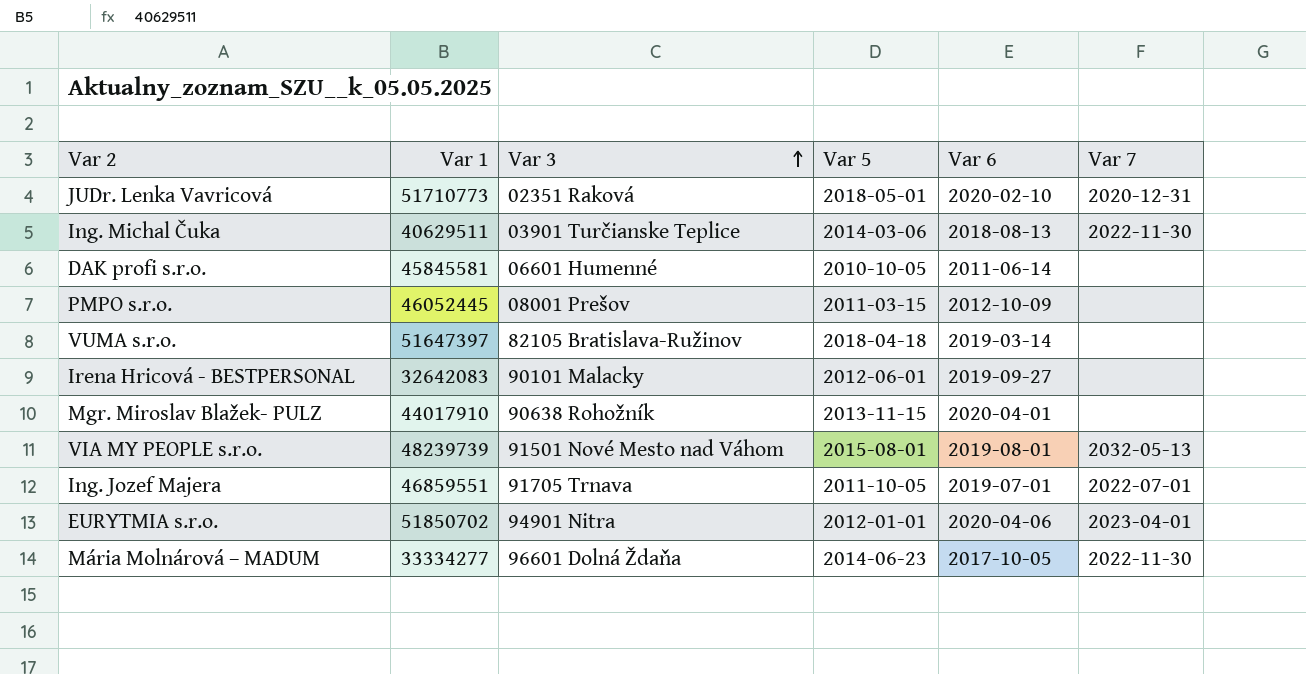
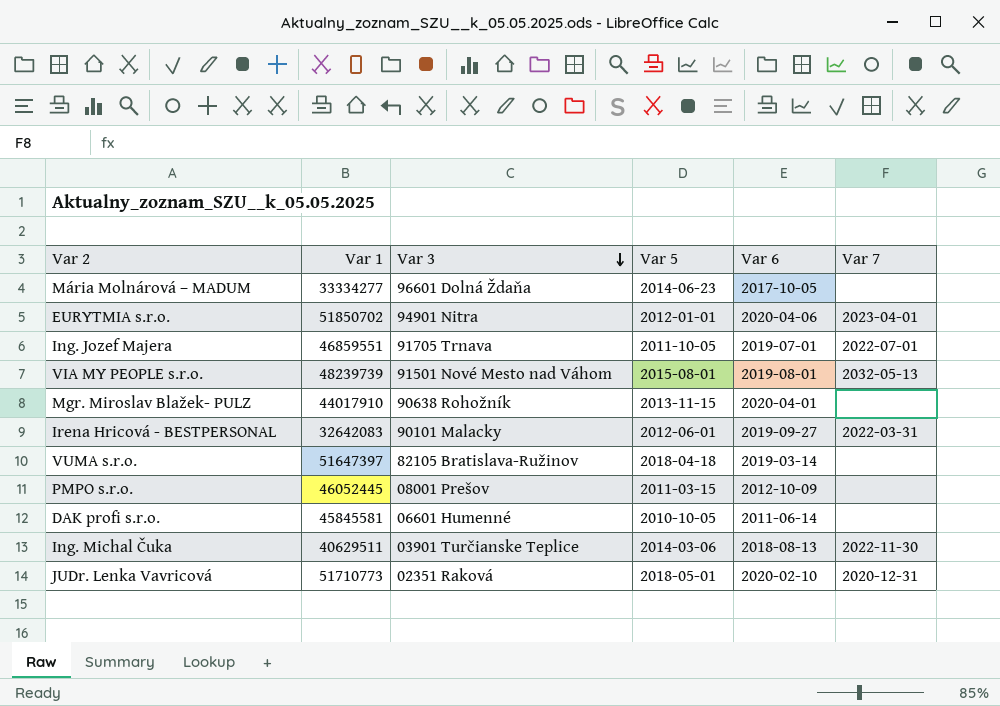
row order: Var 3 ascending -> Var 3 descending
Mária Molnárová – MADUM | Var 7: 2022-11-30 -> none
Irena Hricová - BESTPERSONAL | Var 7: none -> 2022-03-31

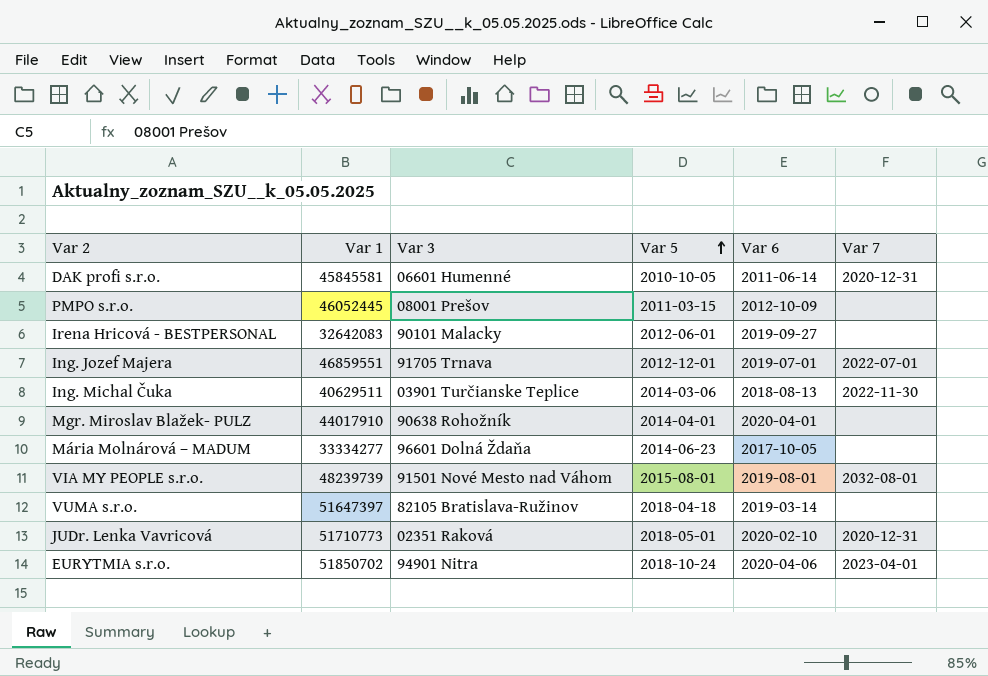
row order: Var 3 descending -> Var 5 ascending
DAK profi s.r.o. | Var 7: none -> 2020-12-31
Irena Hricová - BESTPERSONAL | Var 7: 2022-03-31 -> none
Ing. Jozef Majera | Var 5: 2011-10-05 -> 2012-12-01
Mgr. Miroslav Blažek- PULZ | Var 5: 2013-11-15 -> 2014-04-01
VIA MY PEOPLE s.r.o. | Var 7: 2032-05-13 -> 2032-08-01
EURYTMIA s.r.o. | Var 5: 2012-01-01 -> 2018-10-24

